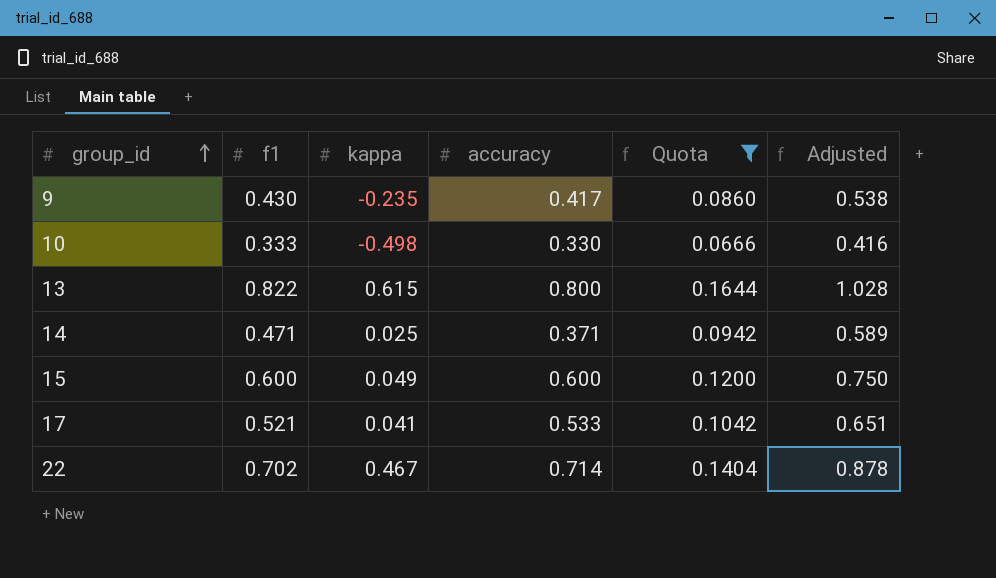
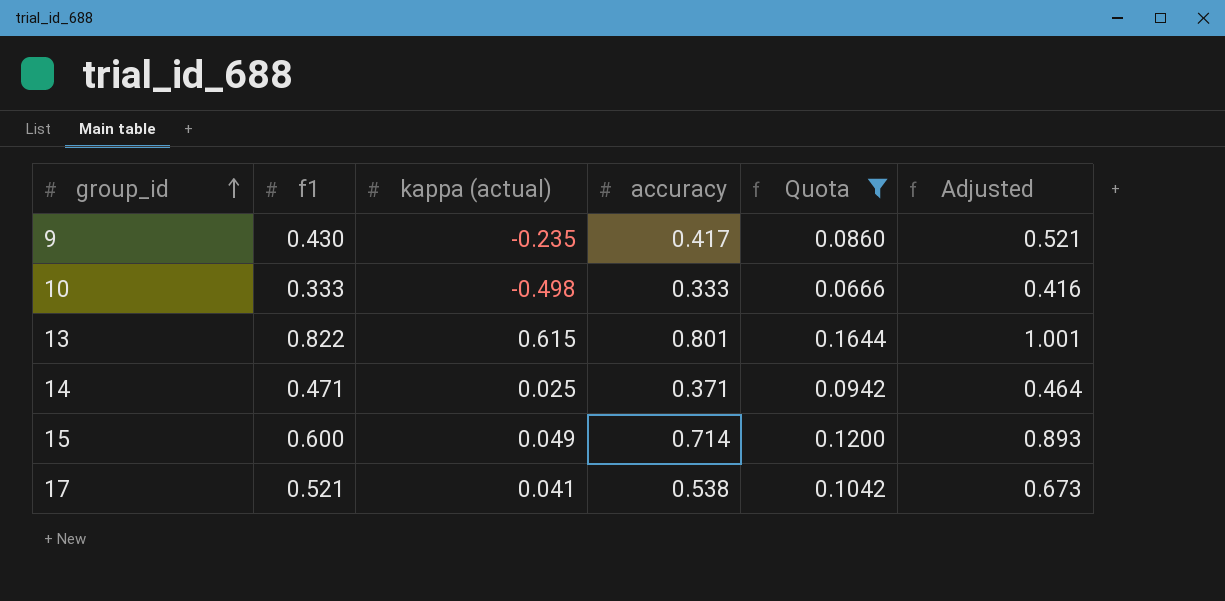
column name: kappa -> kappa (actual)
column Adjusted | formula: [f1] * 1.25 -> [accuracy] * 1.25
row 22: 0.702 | 0.467 | 0.714 | 0.1404 | 0.878 -> none
10 | accuracy: 0.330 -> 0.333
13 | accuracy: 0.800 -> 0.801
15 | accuracy: 0.600 -> 0.714
17 | accuracy: 0.533 -> 0.538

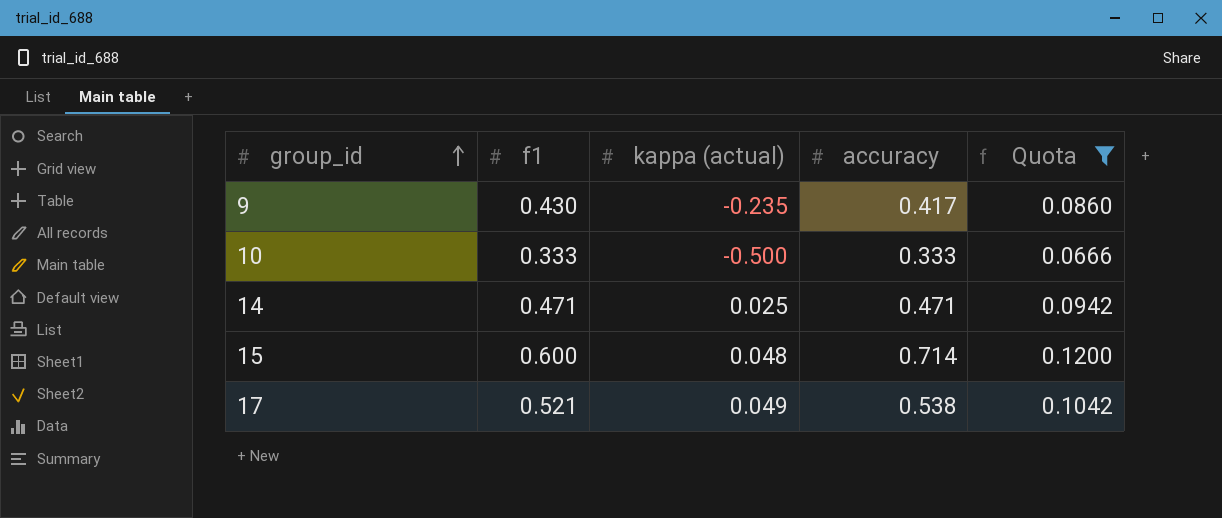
column Adjusted | formula: [accuracy] * 1.25 -> none
row 13: 0.822 | 0.615 | 0.801 | 0.1644 | 1.001 -> none
10 | kappa (actual): -0.498 -> -0.500
14 | accuracy: 0.371 -> 0.471
15 | kappa (actual): 0.049 -> 0.048
17 | kappa (actual): 0.041 -> 0.049

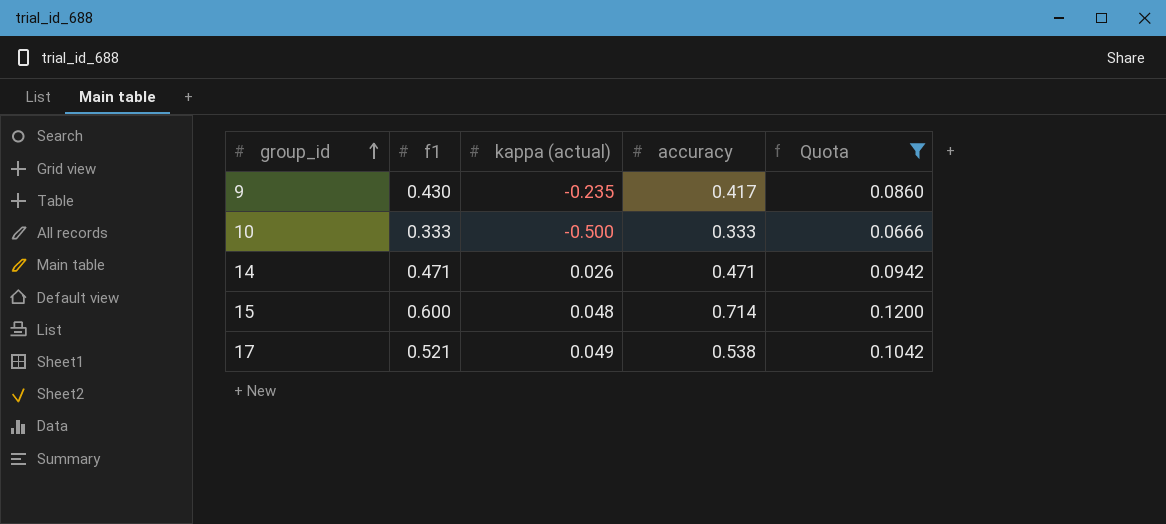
14 | kappa (actual): 0.025 -> 0.026

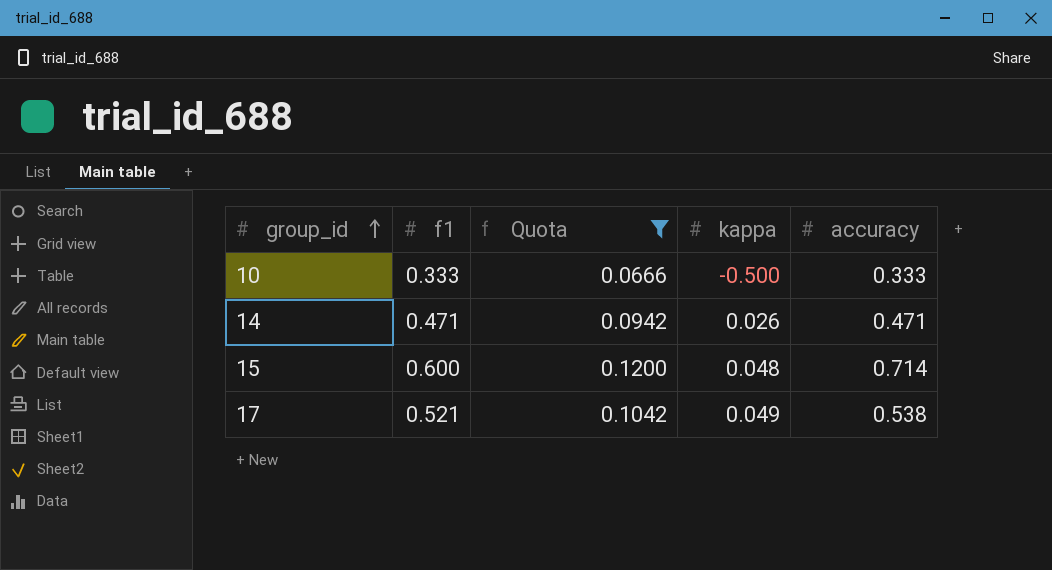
column Quota | position: 5 -> 3
column name: kappa (actual) -> kappa
row 9: 0.430 | -0.235 | 0.417 | 0.0860 -> none

